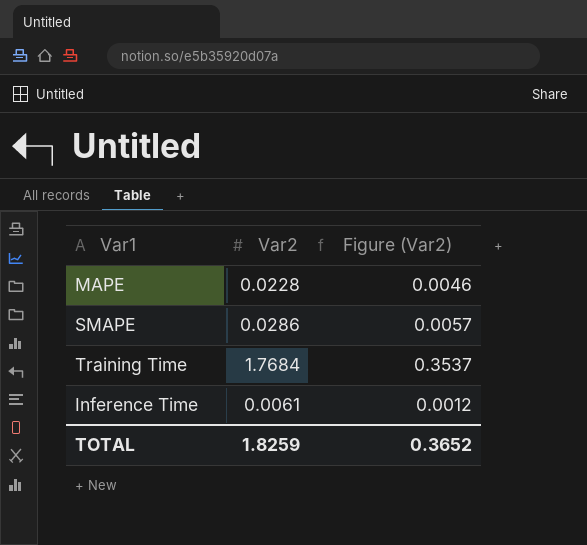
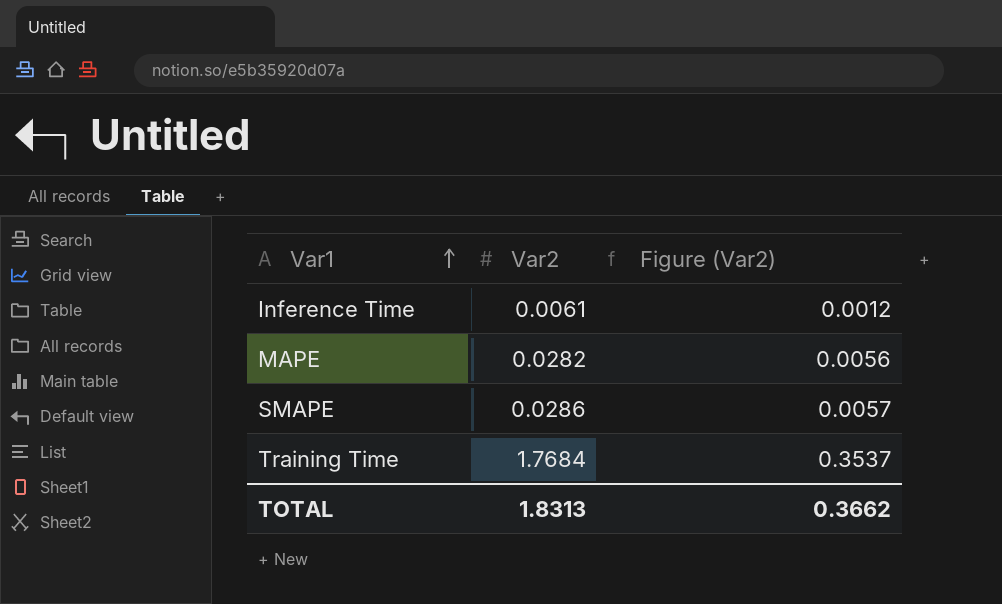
row order: none -> Var1 ascending
MAPE | Var2: 0.0228 -> 0.0282
MAPE | Figure (Var2): 0.0046 -> 0.0056
TOTAL | Var2: 1.8259 -> 1.8313
TOTAL | Figure (Var2): 0.3652 -> 0.3662

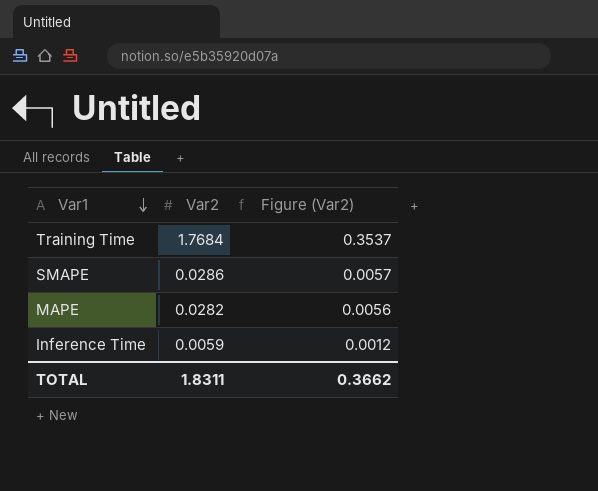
row order: Var1 ascending -> Var1 descending
Inference Time | Var2: 0.0061 -> 0.0059
TOTAL | Var2: 1.8313 -> 1.8311

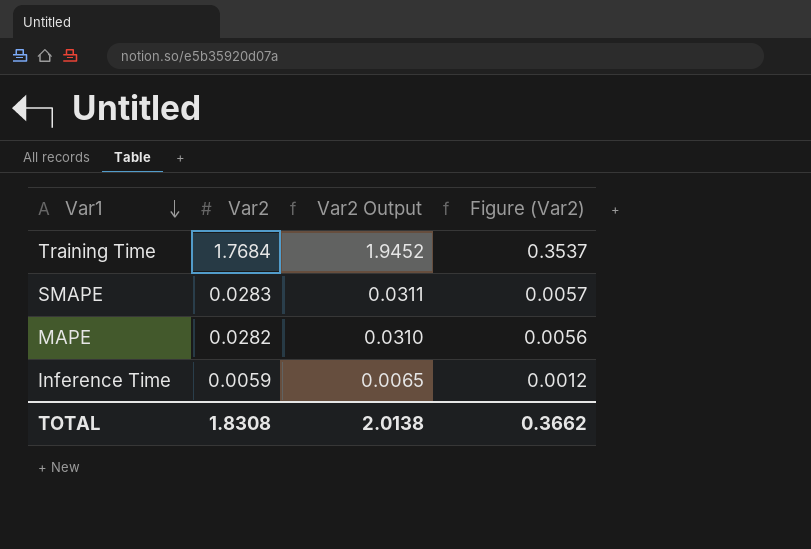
column Var2 Output | formula: none -> [Var2] * 1.1
SMAPE | Var2: 0.0286 -> 0.0283
TOTAL | Var2: 1.8311 -> 1.8308

